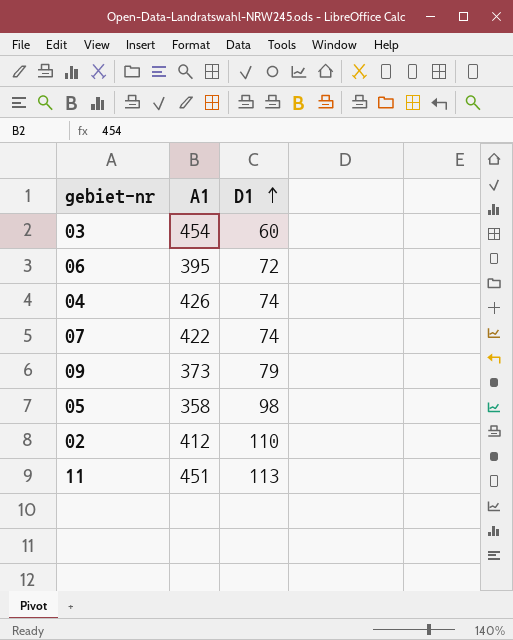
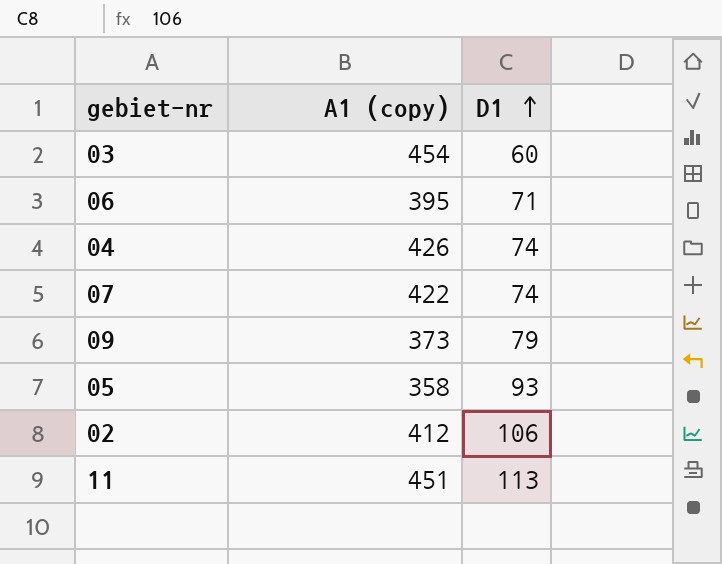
column name: A1 -> A1 (copy)
06 | D1: 72 -> 71
05 | D1: 98 -> 93
02 | D1: 110 -> 106

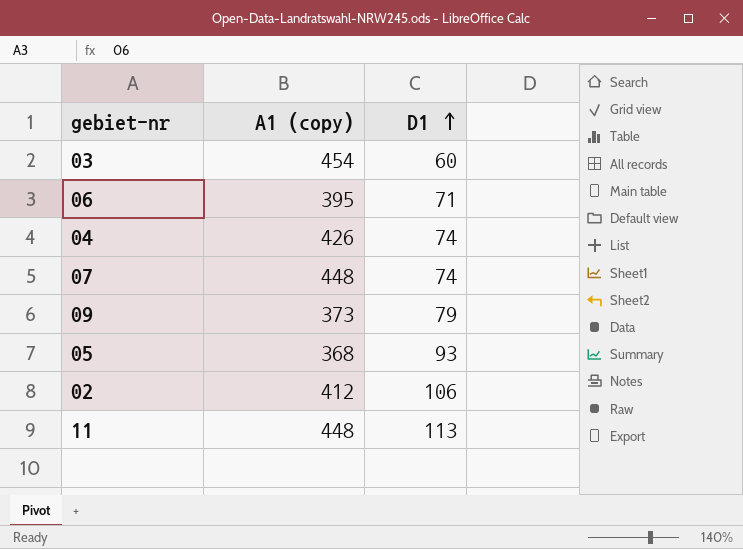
07 | A1 (copy): 422 -> 448
05 | A1 (copy): 358 -> 368
11 | A1 (copy): 451 -> 448

